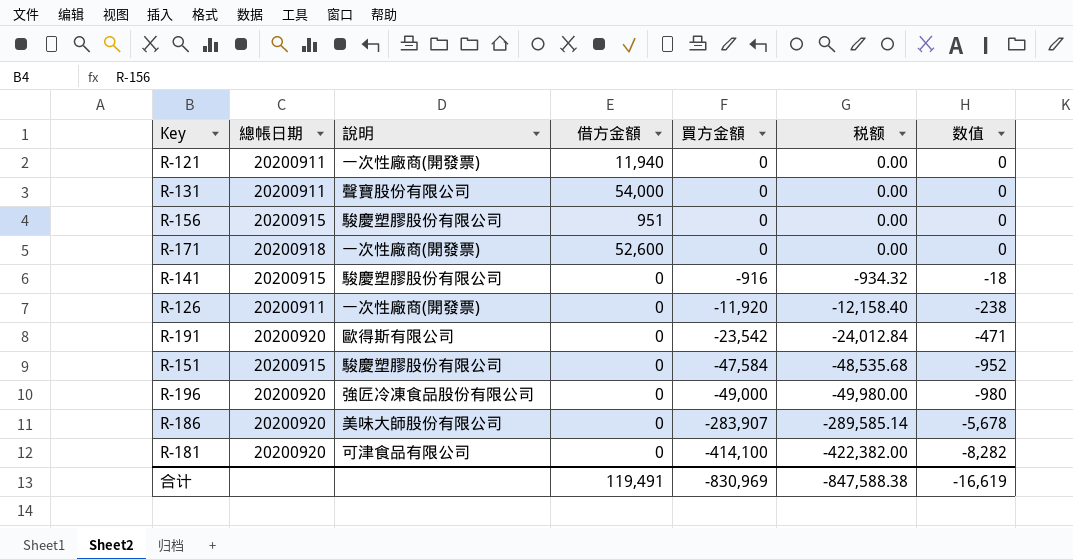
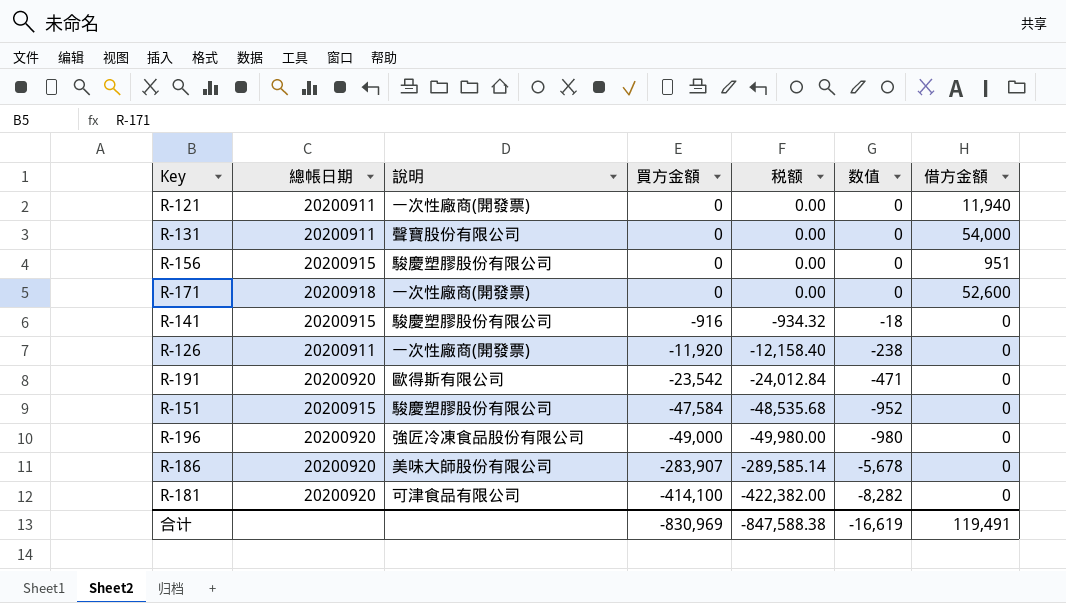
column 借方金額 | position: 4 -> 7

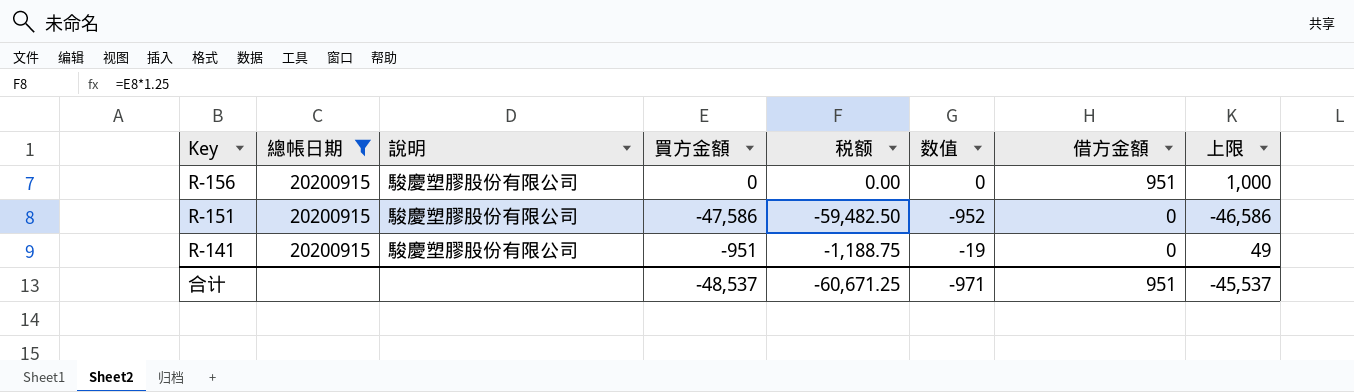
filter: none -> 總帳日期 = 20200915
row order: 買方金額 descending -> Key descending
column 税额 | formula: [買方金額] * 1.02 -> [買方金額] * 1.25
column 上限 | formula: none -> [買方金額] + 1000
R-151 | 買方金額: -47,584 -> -47,586
R-141 | 買方金額: -916 -> -951
R-141 | 数值: -18 -> -19
合计 | 買方金額: -830,969 -> -48,537
合计 | 税额: -847,588.38 -> -60,671.25
合计 | 数值: -16,619 -> -971
合计 | 借方金額: 119,491 -> 951

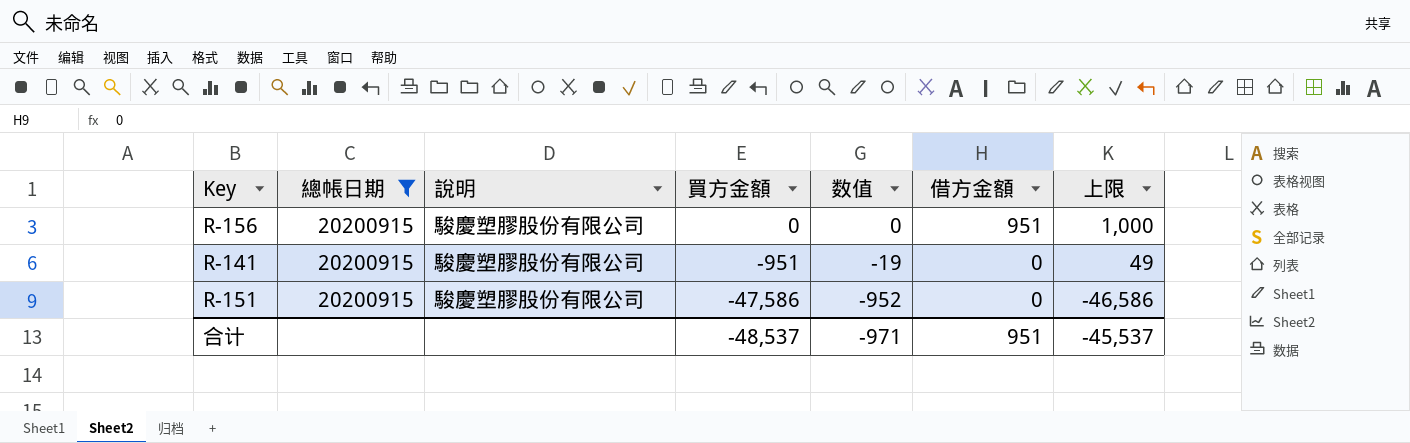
row order: Key descending -> 買方金額 descending
column 税额 | formula: [買方金額] * 1.25 -> none

